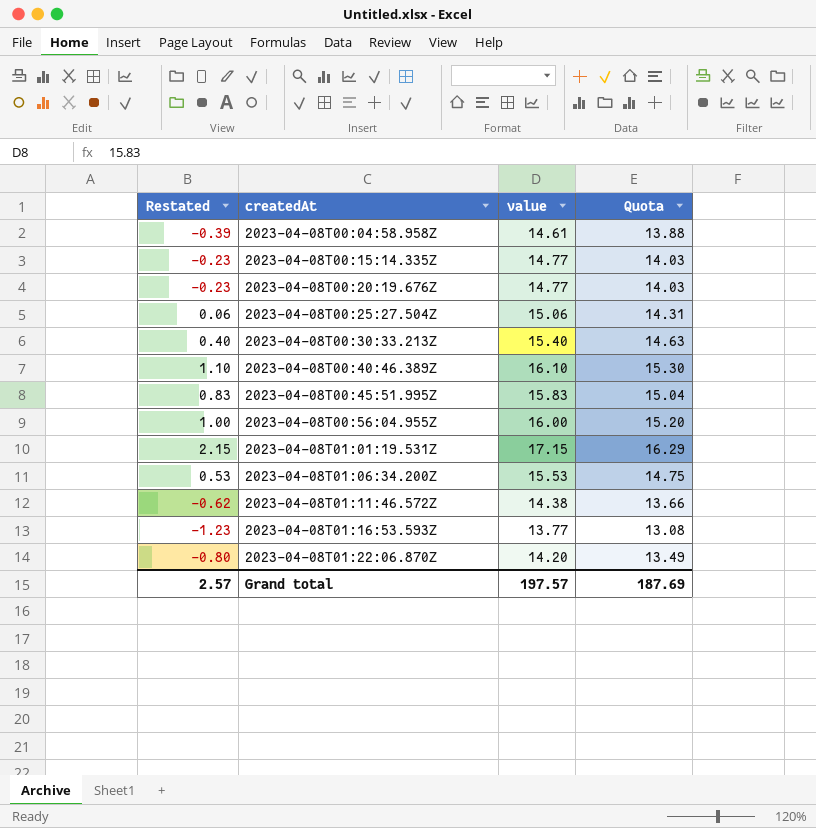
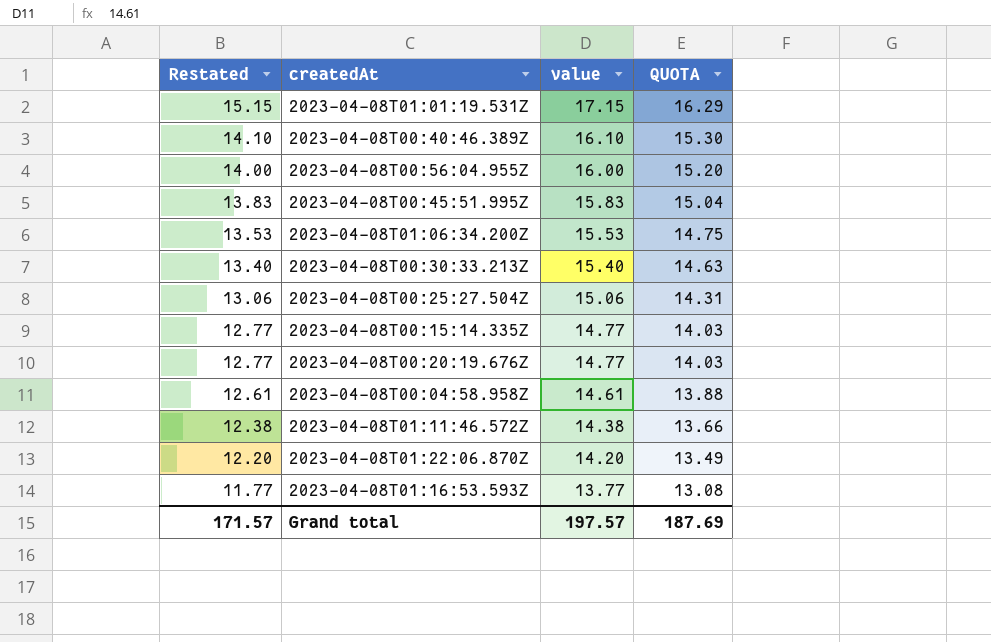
row order: createdAt ascending -> Restated descending
column Restated | formula: [value] - 15 -> [value] - 2
column name: Quota -> QUOTA
Grand total | Restated: 2.57 -> 171.57

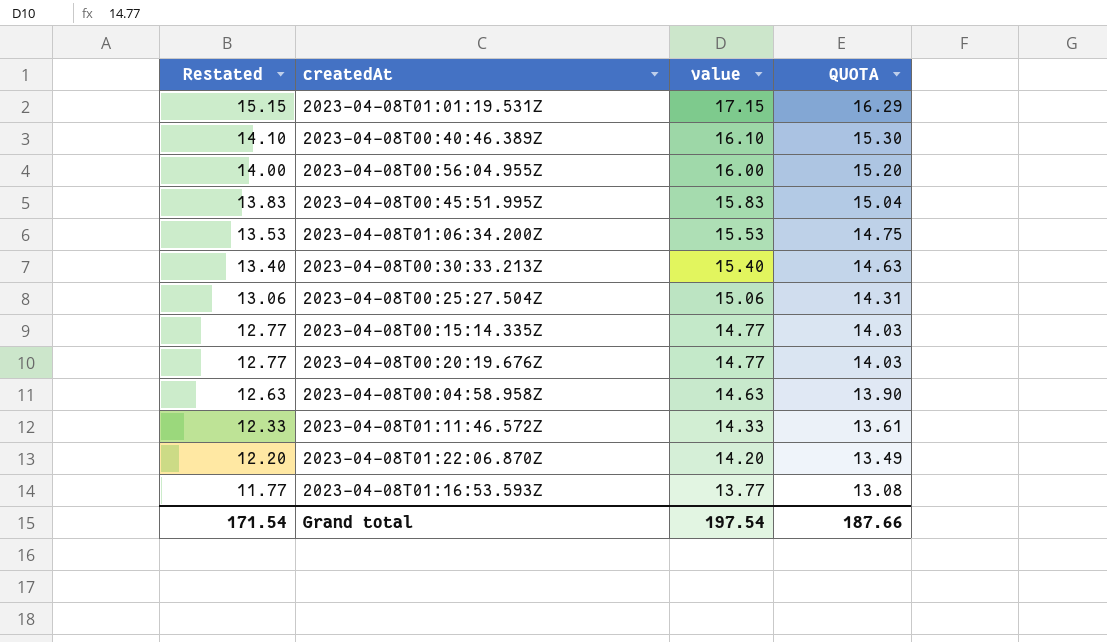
2023-04-08T00:04:58.958Z | Restated: 12.61 -> 12.63
2023-04-08T00:04:58.958Z | value: 14.61 -> 14.63
2023-04-08T00:04:58.958Z | QUOTA: 13.88 -> 13.90
2023-04-08T01:11:46.572Z | Restated: 12.38 -> 12.33
2023-04-08T01:11:46.572Z | value: 14.38 -> 14.33
2023-04-08T01:11:46.572Z | QUOTA: 13.66 -> 13.61
Grand total | Restated: 171.57 -> 171.54
Grand total | value: 197.57 -> 197.54
Grand total | QUOTA: 187.69 -> 187.66

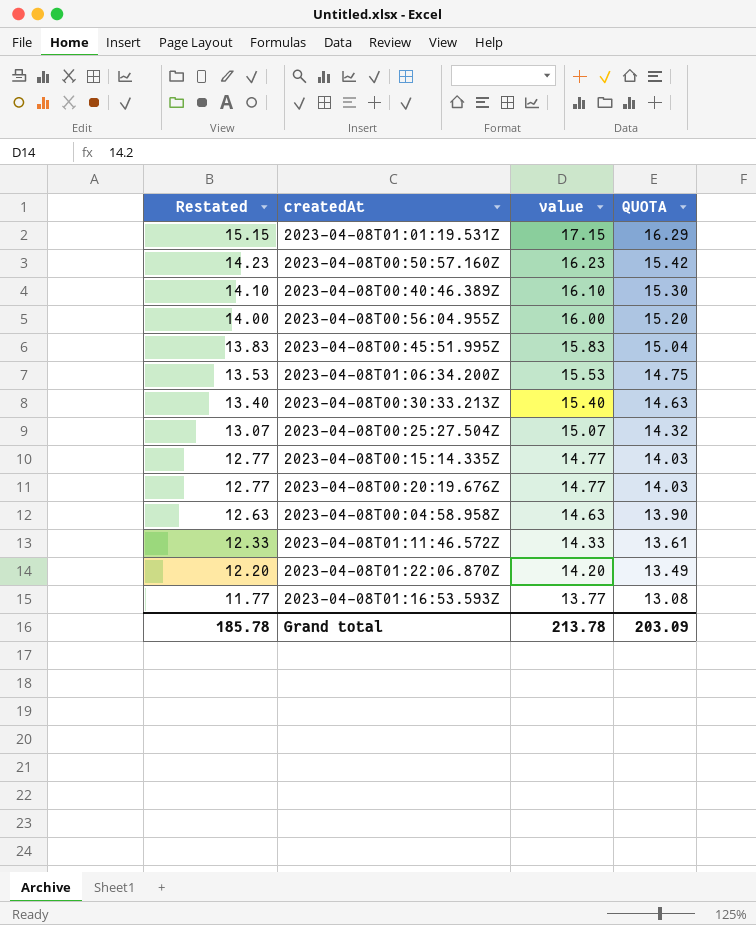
row 2023-04-08T00:50:57.160Z: none -> 14.23 | 16.23 | 15.42
2023-04-08T00:25:27.504Z | Restated: 13.06 -> 13.07
2023-04-08T00:25:27.504Z | value: 15.06 -> 15.07
2023-04-08T00:25:27.504Z | QUOTA: 14.31 -> 14.32
Grand total | Restated: 171.54 -> 185.78
Grand total | value: 197.54 -> 213.78
Grand total | QUOTA: 187.66 -> 203.09

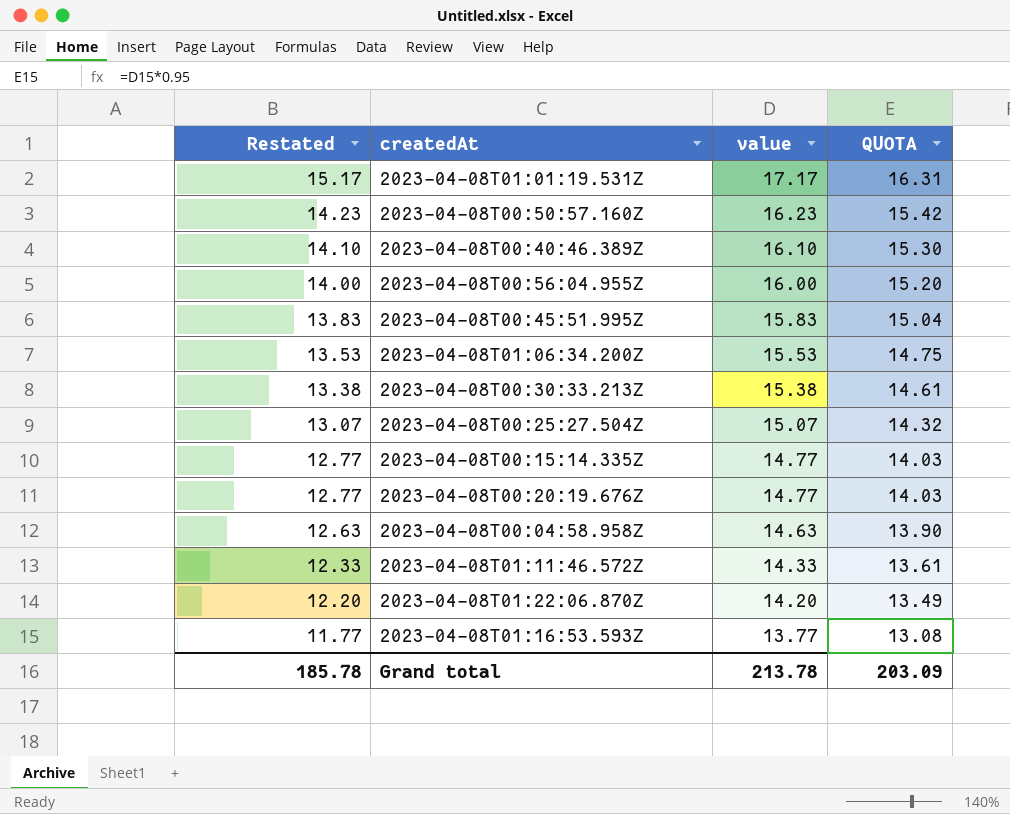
2023-04-08T01:01:19.531Z | Restated: 15.15 -> 15.17
2023-04-08T01:01:19.531Z | value: 17.15 -> 17.17
2023-04-08T01:01:19.531Z | QUOTA: 16.29 -> 16.31
2023-04-08T00:30:33.213Z | Restated: 13.40 -> 13.38
2023-04-08T00:30:33.213Z | value: 15.40 -> 15.38
2023-04-08T00:30:33.213Z | QUOTA: 14.63 -> 14.61

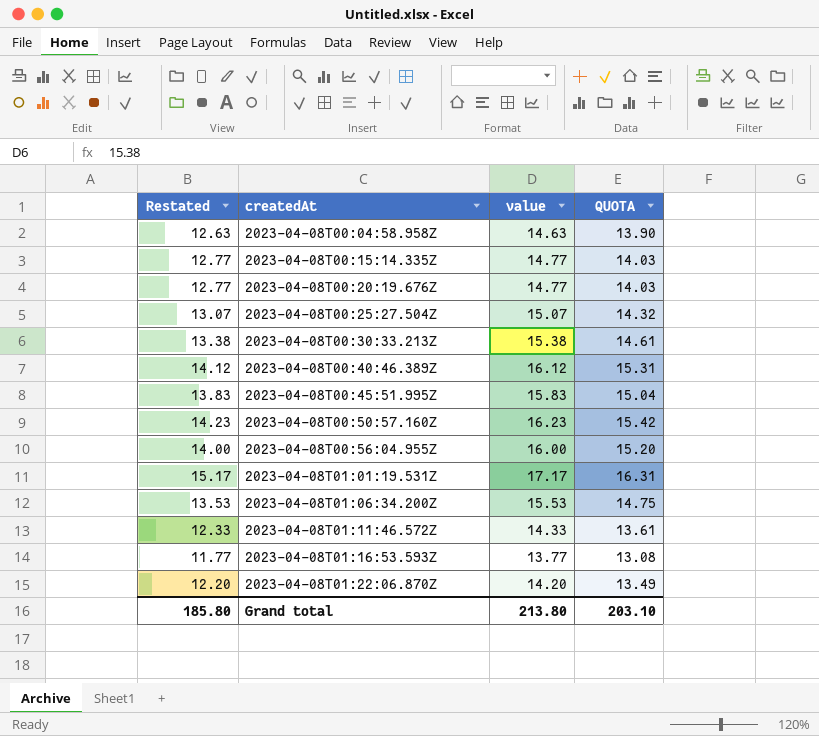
row order: Restated descending -> createdAt ascending
2023-04-08T00:40:46.389Z | Restated: 14.10 -> 14.12
2023-04-08T00:40:46.389Z | value: 16.10 -> 16.12
2023-04-08T00:40:46.389Z | QUOTA: 15.30 -> 15.31
Grand total | Restated: 185.78 -> 185.80
Grand total | value: 213.78 -> 213.80
Grand total | QUOTA: 203.09 -> 203.10

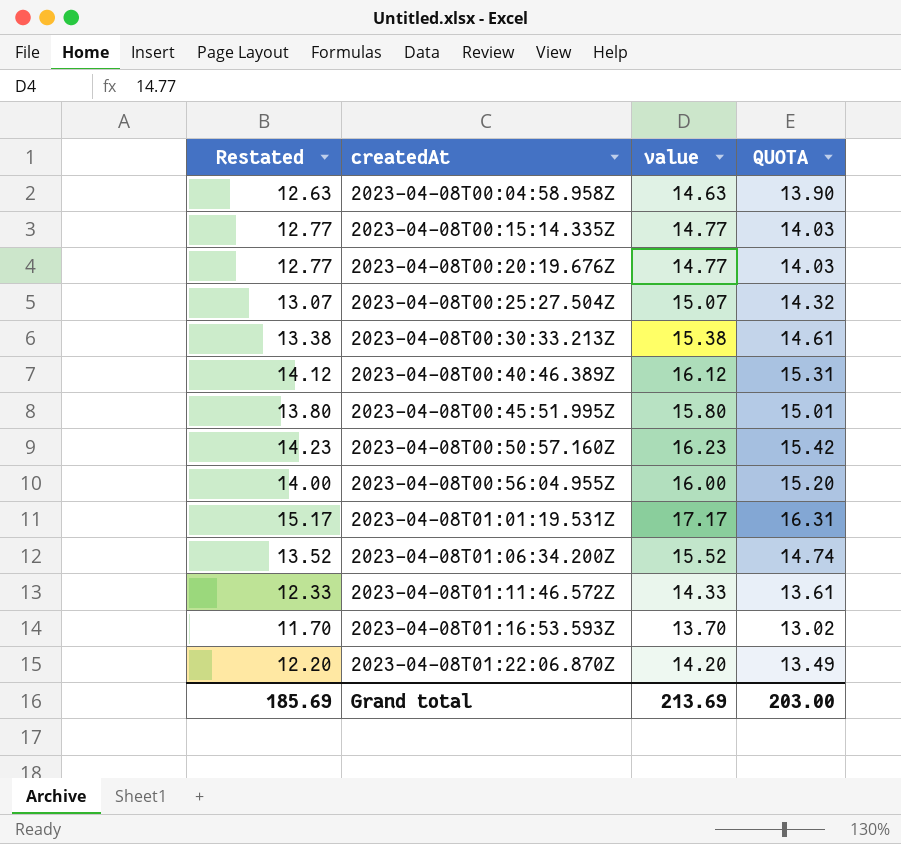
2023-04-08T00:45:51.995Z | Restated: 13.83 -> 13.80
2023-04-08T00:45:51.995Z | value: 15.83 -> 15.80
2023-04-08T00:45:51.995Z | QUOTA: 15.04 -> 15.01
2023-04-08T01:06:34.200Z | Restated: 13.53 -> 13.52
2023-04-08T01:06:34.200Z | value: 15.53 -> 15.52
2023-04-08T01:06:34.200Z | QUOTA: 14.75 -> 14.74
2023-04-08T01:16:53.593Z | Restated: 11.77 -> 11.70
2023-04-08T01:16:53.593Z | value: 13.77 -> 13.70
2023-04-08T01:16:53.593Z | QUOTA: 13.08 -> 13.02
Grand total | Restated: 185.80 -> 185.69
Grand total | value: 213.80 -> 213.69
Grand total | QUOTA: 203.10 -> 203.00

